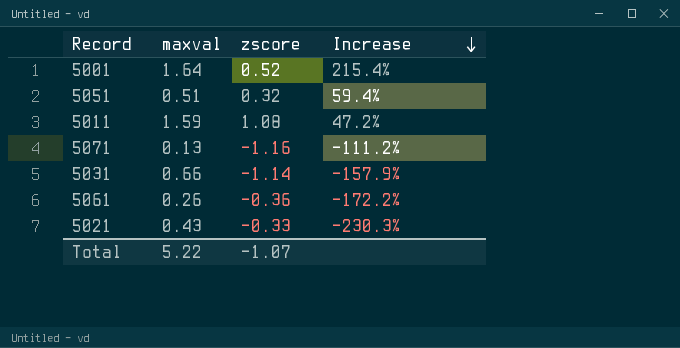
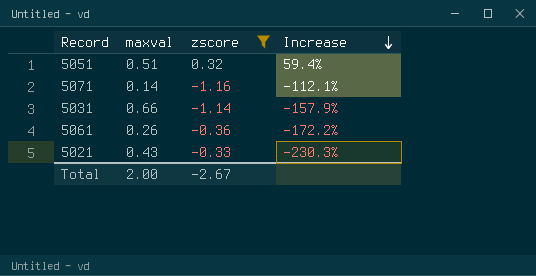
filter: none -> zscore <= 0.32
5071 | maxval: 0.13 -> 0.14
5071 | Increase: -111.2% -> -112.1%
Total | maxval: 5.22 -> 2.00
Total | zscore: -1.07 -> -2.67

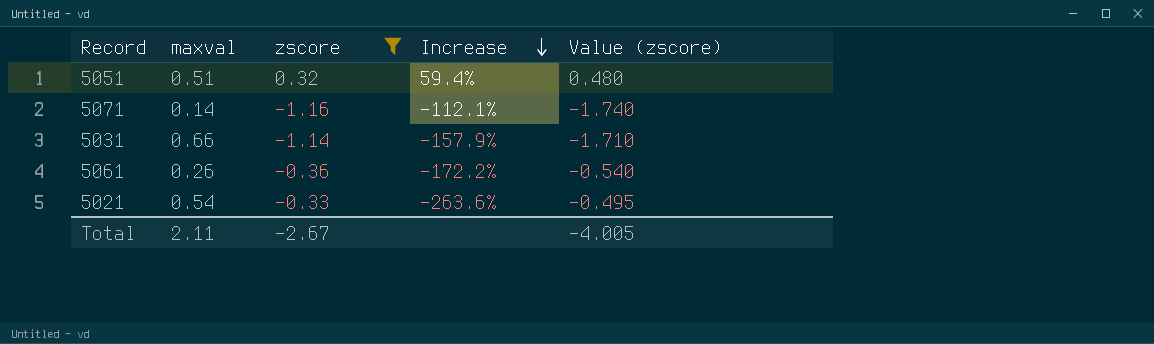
column Value (zscore) | formula: none -> [zscore] * 1.5
5021 | maxval: 0.43 -> 0.54
5021 | Increase: -230.3% -> -263.6%
Total | maxval: 2.00 -> 2.11

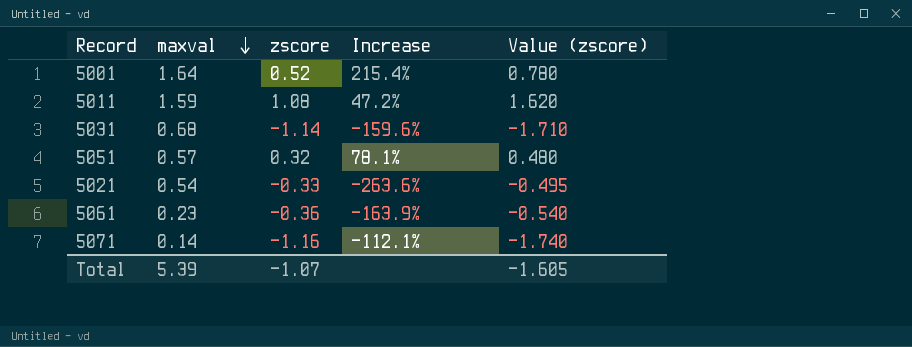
filter: zscore <= 0.32 -> none
row order: Increase descending -> maxval descending
5031 | maxval: 0.66 -> 0.68
5031 | Increase: -157.9% -> -159.6%
5051 | maxval: 0.51 -> 0.57
5051 | Increase: 59.4% -> 78.1%
5061 | maxval: 0.26 -> 0.23
5061 | Increase: -172.2% -> -163.9%
Total | maxval: 2.11 -> 5.39
Total | zscore: -2.67 -> -1.07
Total | Value (zscore): -4.005 -> -1.605

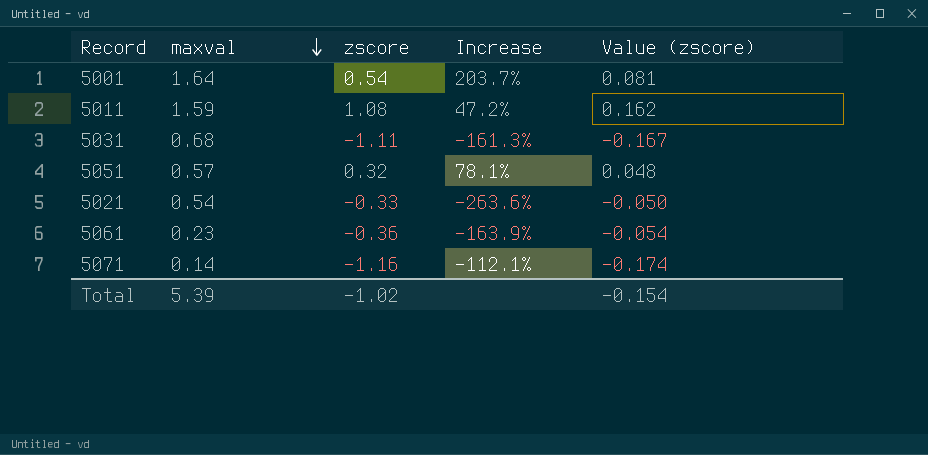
column Value (zscore) | formula: [zscore] * 1.5 -> [zscore] * 0.15
5001 | zscore: 0.52 -> 0.54
5001 | Increase: 215.4% -> 203.7%
5031 | zscore: -1.14 -> -1.11
5031 | Increase: -159.6% -> -161.3%
Total | zscore: -1.07 -> -1.02
Total | Value (zscore): -1.605 -> -0.154

